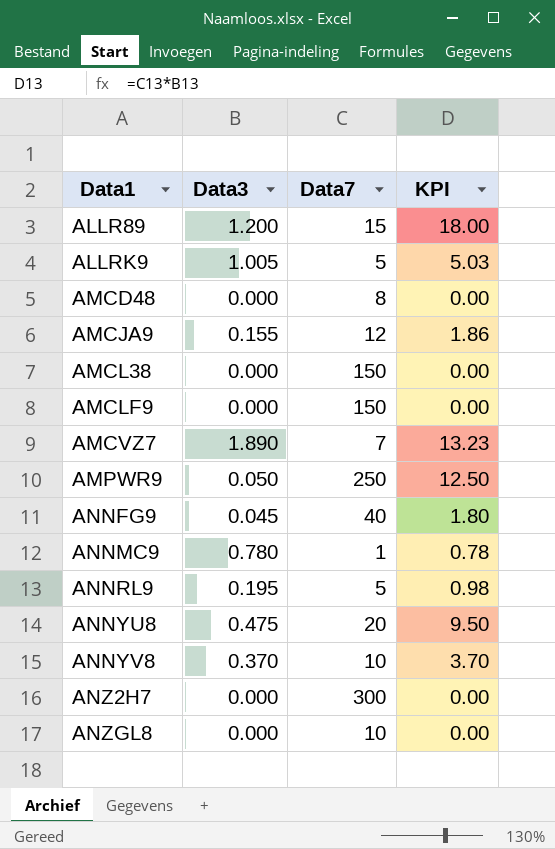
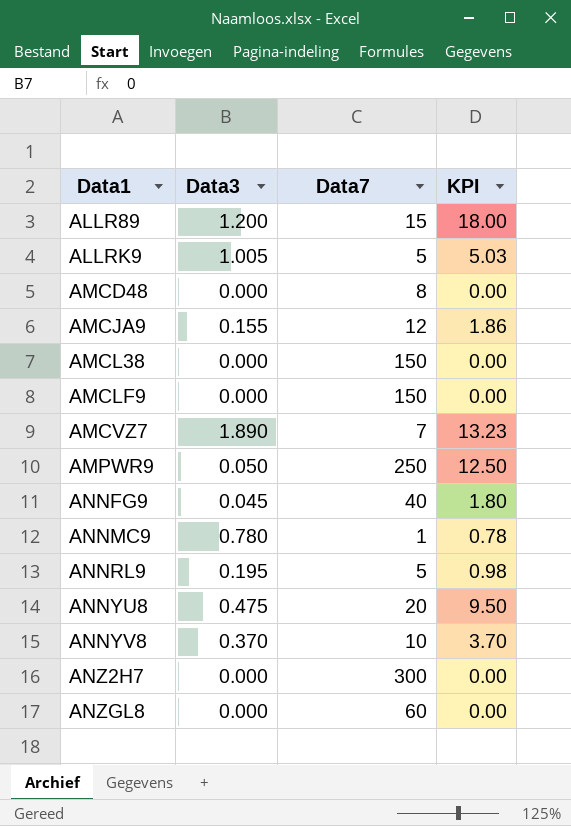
ANZGL8 | Data7: 10 -> 60

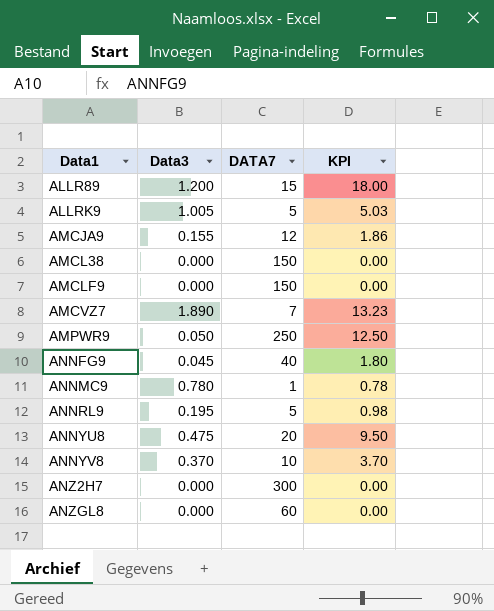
column name: Data7 -> DATA7
row AMCD48: 0.000 | 8 | 0.00 -> none

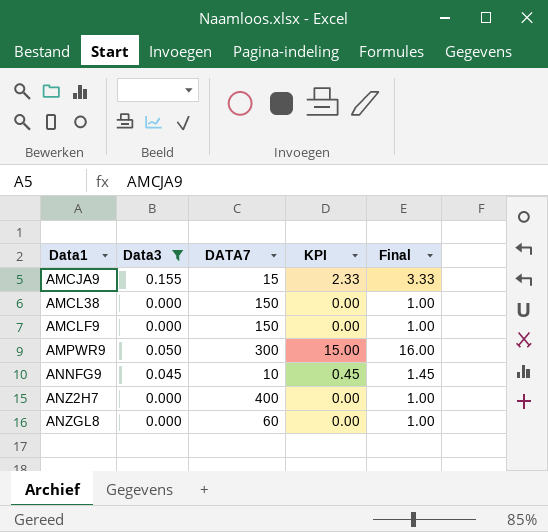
filter: none -> Data3 <= 0.155
column Final | formula: none -> [KPI] + 1
AMCJA9 | DATA7: 12 -> 15
AMCJA9 | KPI: 1.86 -> 2.33
AMPWR9 | DATA7: 250 -> 300
AMPWR9 | KPI: 12.50 -> 15.00
ANNFG9 | DATA7: 40 -> 10
ANNFG9 | KPI: 1.80 -> 0.45
ANZ2H7 | DATA7: 300 -> 400

